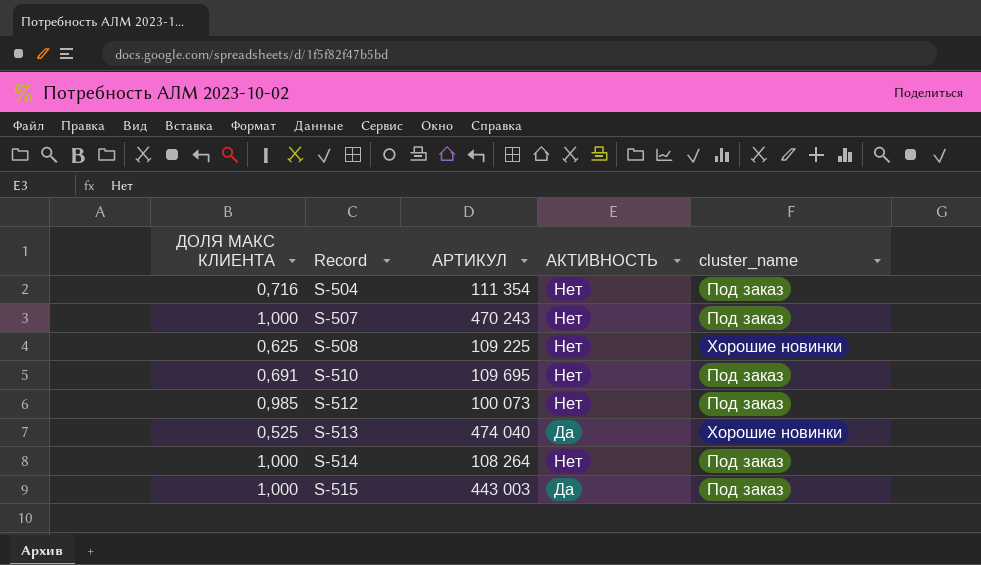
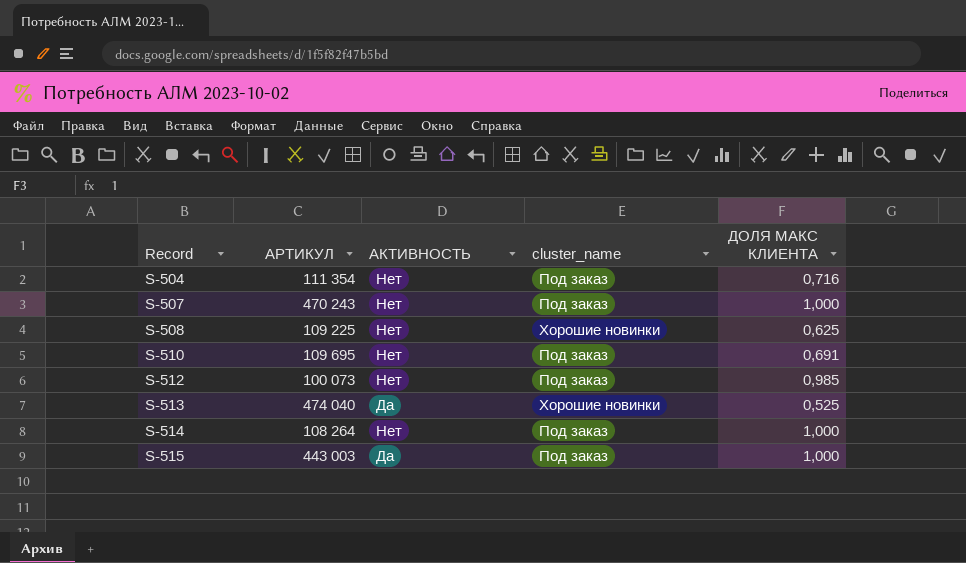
column ДОЛЯ МАКС КЛИЕНТА | position: 1 -> 5

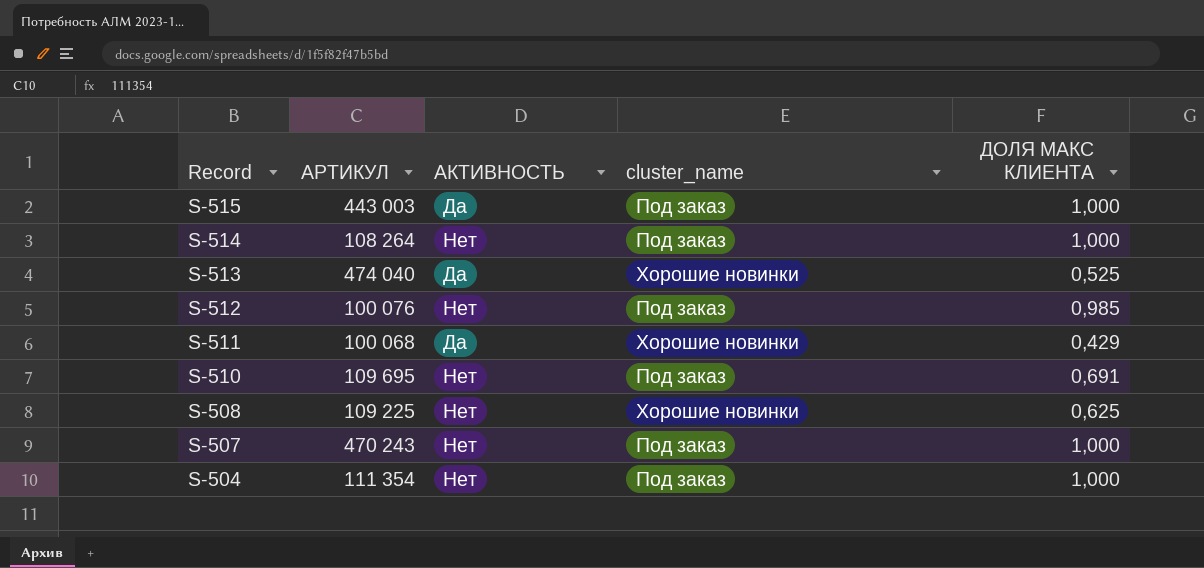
row order: Record ascending -> Record descending
S-512 | АРТИКУЛ: 100 073 -> 100 076
row S-511: none -> 100 068 | Да | Хорошие новинки | 0,429
S-504 | ДОЛЯ МАКС КЛИЕНТА: 0,716 -> 1,000

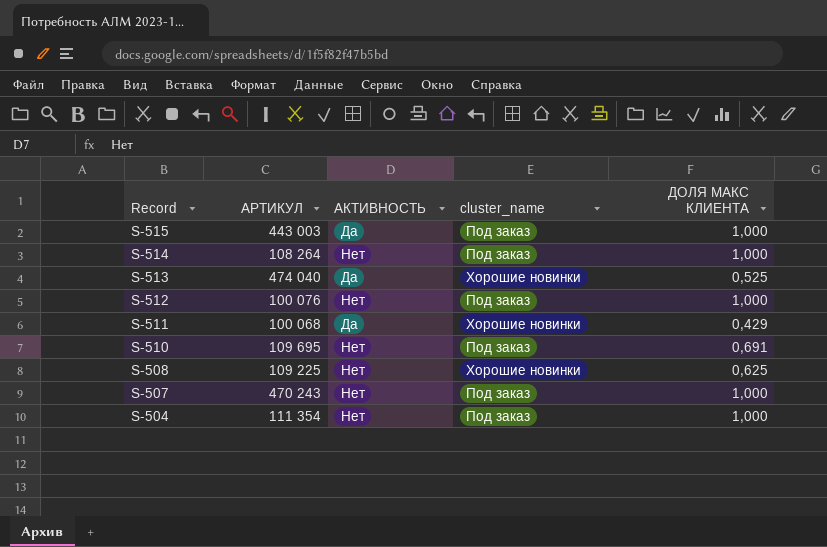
S-512 | ДОЛЯ МАКС КЛИЕНТА: 0,985 -> 1,000

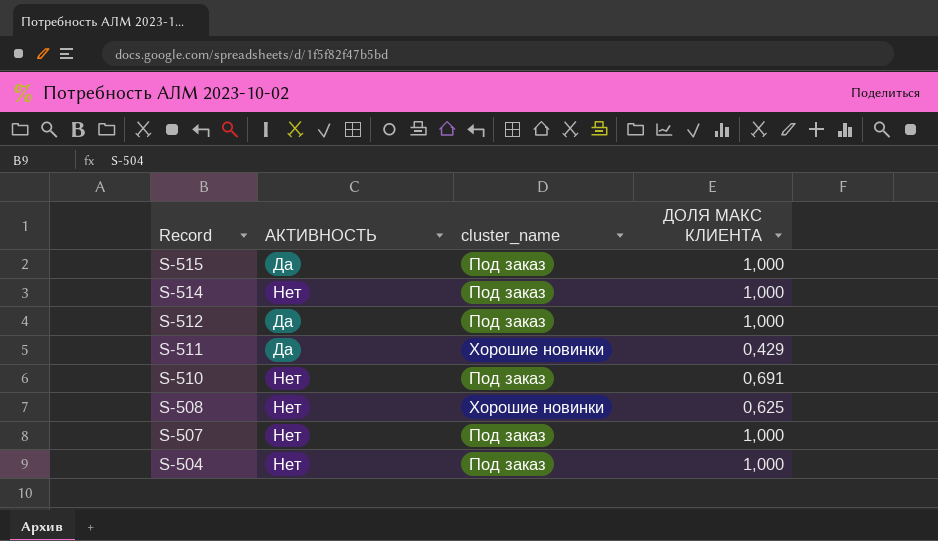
column АРТИКУЛ | position: 2 -> none
row S-513: 474 040 | Да | Хорошие новинки | 0,525 -> none
S-512 | АКТИВНОСТЬ: Нет -> Да

